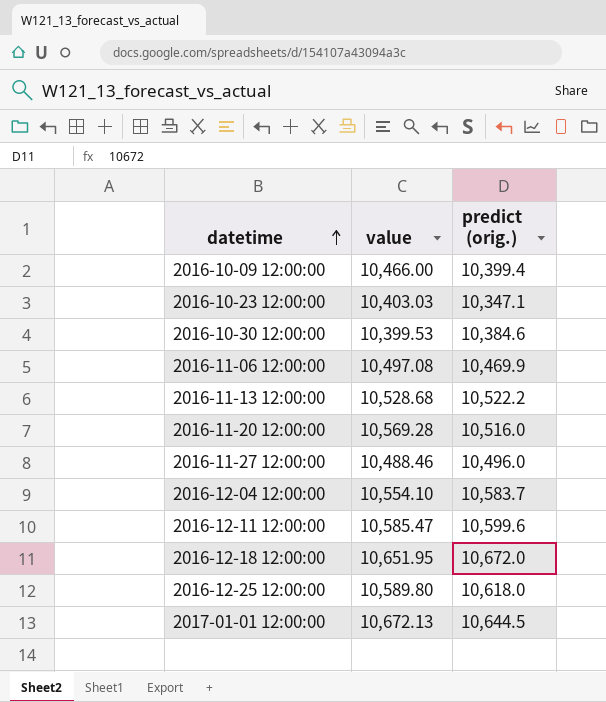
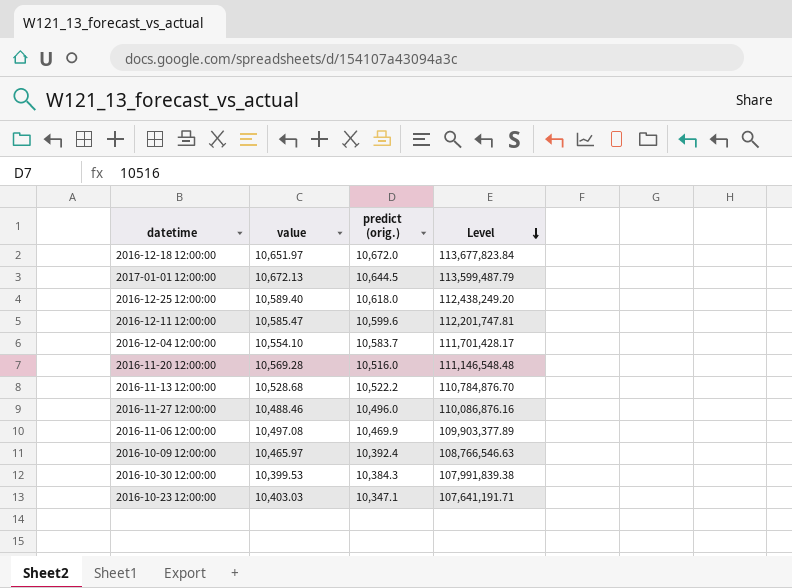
row order: datetime ascending -> Level descending
column Level | formula: none -> [value] * [predict (orig.)]
2016-12-18 12:00:00 | value: 10,651.95 -> 10,651.97
2016-12-25 12:00:00 | value: 10,589.80 -> 10,589.40
2016-10-09 12:00:00 | value: 10,466.00 -> 10,465.97
2016-10-09 12:00:00 | predict (orig.): 10,399.4 -> 10,392.4
2016-10-30 12:00:00 | predict (orig.): 10,384.6 -> 10,384.3

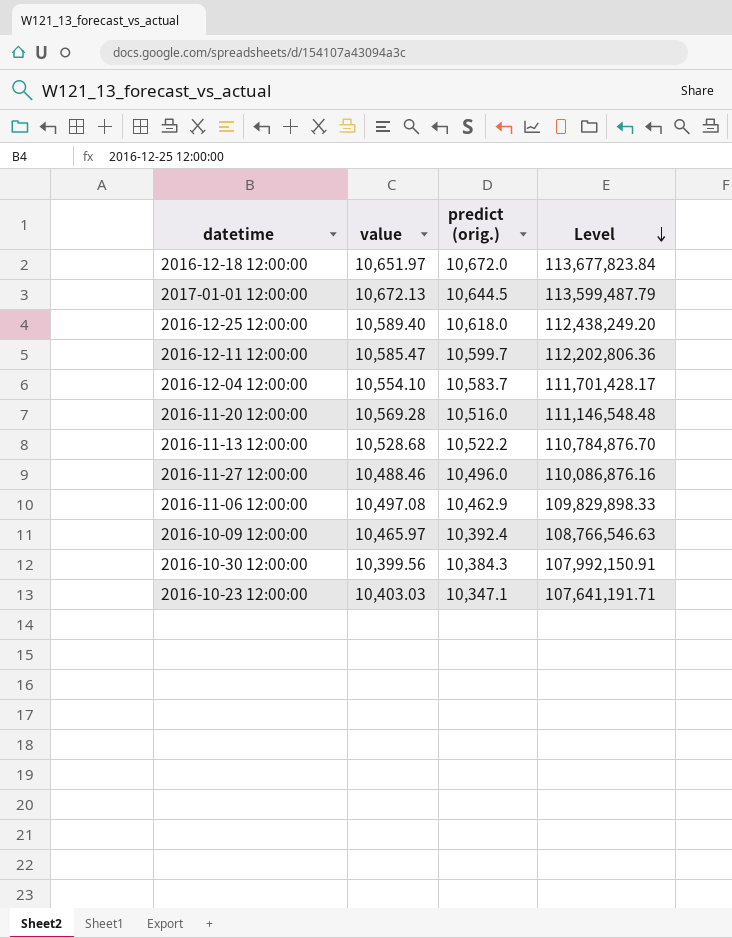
2016-12-11 12:00:00 | predict (orig.): 10,599.6 -> 10,599.7
2016-12-11 12:00:00 | Level: 112,201,747.81 -> 112,202,806.36
2016-11-06 12:00:00 | predict (orig.): 10,469.9 -> 10,462.9
2016-11-06 12:00:00 | Level: 109,903,377.89 -> 109,829,898.33
2016-10-30 12:00:00 | value: 10,399.53 -> 10,399.56
2016-10-30 12:00:00 | Level: 107,991,839.38 -> 107,992,150.91

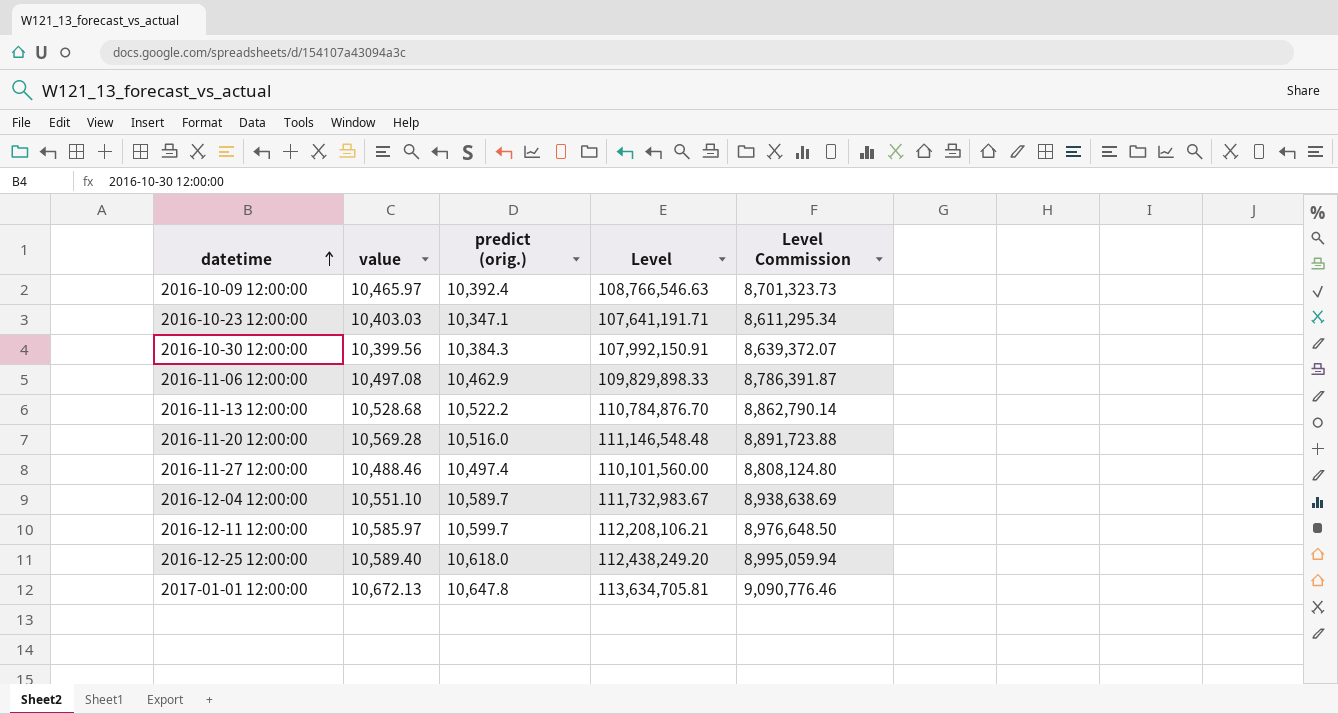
row order: Level descending -> datetime ascending
column Level Commission | formula: none -> [Level] * 0.08
row 2016-12-18 12:00:00: 10,651.97 | 10,672.0 | 113,677,823.84 -> none
2016-11-27 12:00:00 | predict (orig.): 10,496.0 -> 10,497.4
2016-11-27 12:00:00 | Level: 110,086,876.16 -> 110,101,560.00
2016-12-04 12:00:00 | value: 10,554.10 -> 10,551.10
2016-12-04 12:00:00 | predict (orig.): 10,583.7 -> 10,589.7
2016-12-04 12:00:00 | Level: 111,701,428.17 -> 111,732,983.67
2016-12-11 12:00:00 | value: 10,585.47 -> 10,585.97
2016-12-11 12:00:00 | Level: 112,202,806.36 -> 112,208,106.21
2017-01-01 12:00:00 | predict (orig.): 10,644.5 -> 10,647.8
2017-01-01 12:00:00 | Level: 113,599,487.79 -> 113,634,705.81

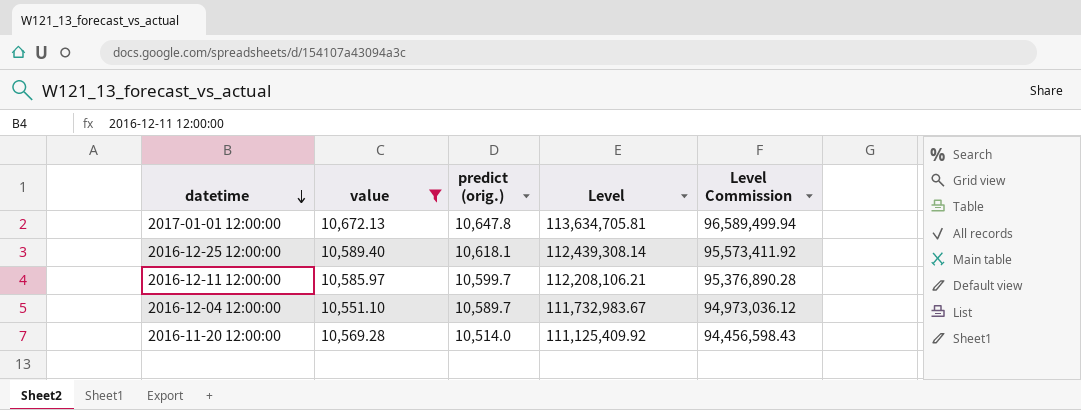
filter: none -> value >= 10,551.10
row order: datetime ascending -> datetime descending
column Level Commission | formula: [Level] * 0.08 -> [Level] * 0.85
2016-12-25 12:00:00 | predict (orig.): 10,618.0 -> 10,618.1
2016-12-25 12:00:00 | Level: 112,438,249.20 -> 112,439,308.14
2016-11-20 12:00:00 | predict (orig.): 10,516.0 -> 10,514.0
2016-11-20 12:00:00 | Level: 111,146,548.48 -> 111,125,409.92

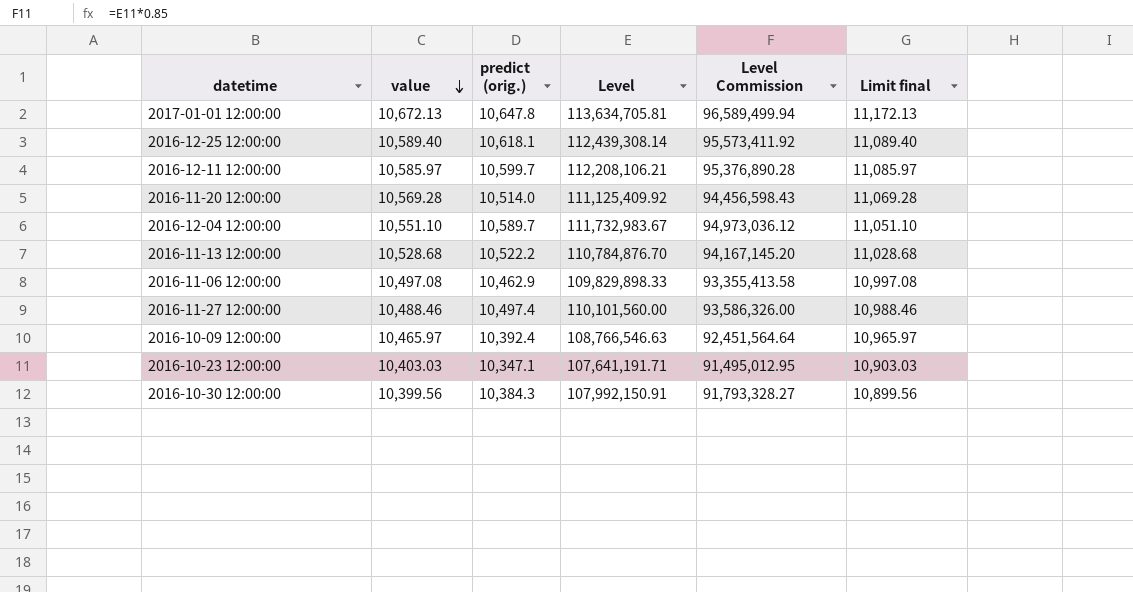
filter: value >= 10,551.10 -> none
row order: datetime descending -> value descending
column Limit final | formula: none -> [value] + 500

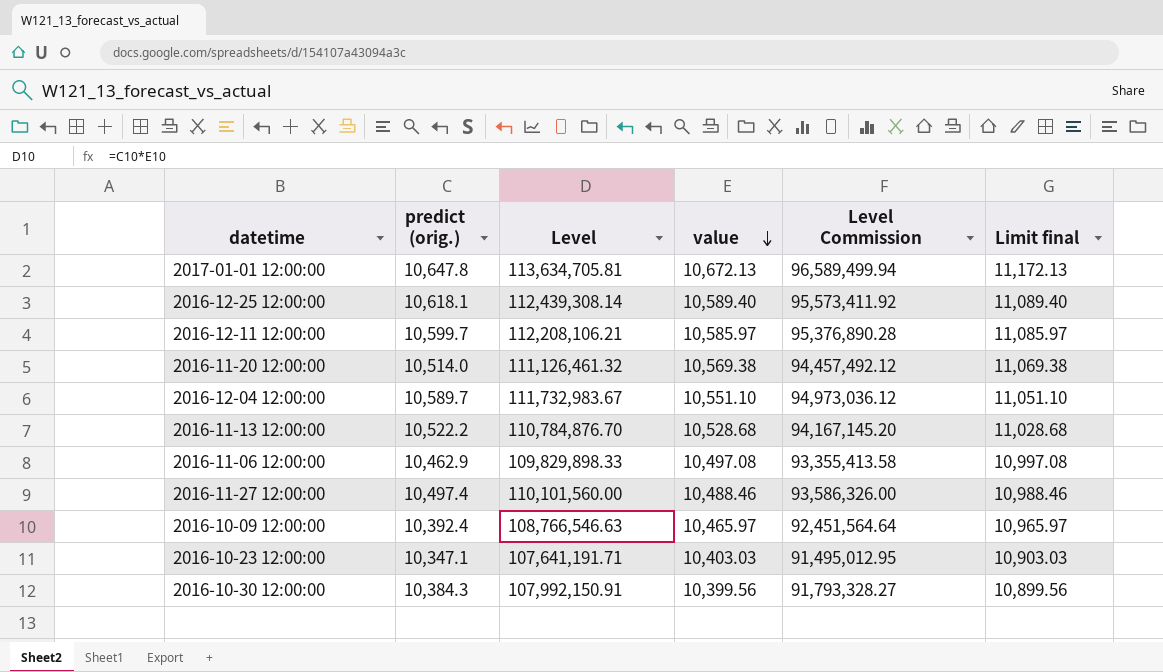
column value | position: 2 -> 4
2016-11-20 12:00:00 | Level: 111,125,409.92 -> 111,126,461.32
2016-11-20 12:00:00 | value: 10,569.28 -> 10,569.38
2016-11-20 12:00:00 | Level Commission: 94,456,598.43 -> 94,457,492.12
2016-11-20 12:00:00 | Limit final: 11,069.28 -> 11,069.38

